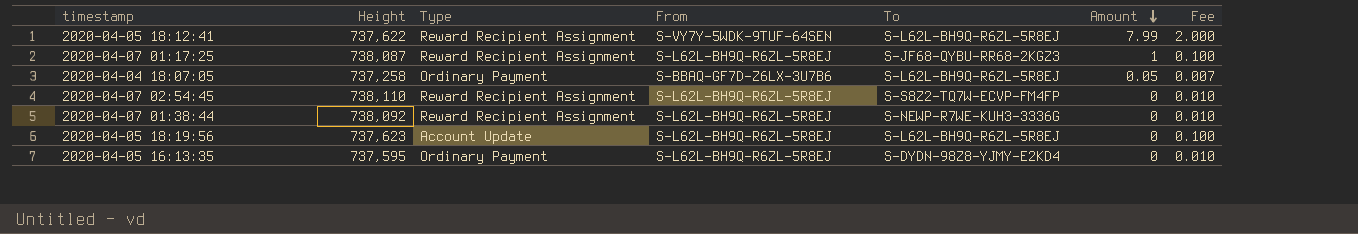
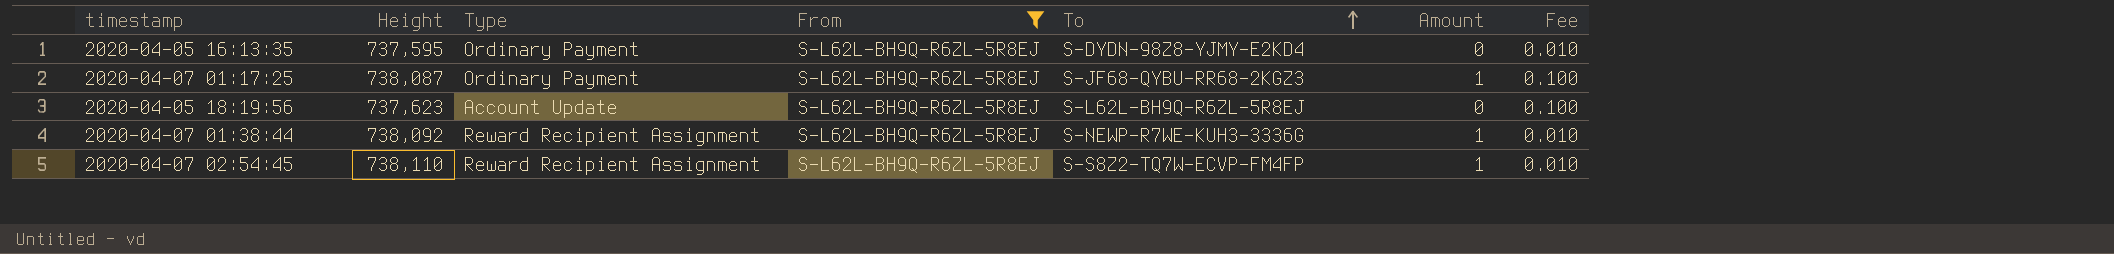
filter: none -> From = S-L62L-BH9Q-R6ZL-5R8EJ
row order: Amount descending -> To ascending
2020-04-07 01:17:25 | Type: Reward Recipient Assignment -> Ordinary Payment
2020-04-07 01:38:44 | Amount: 0 -> 1
2020-04-07 02:54:45 | Amount: 0 -> 1

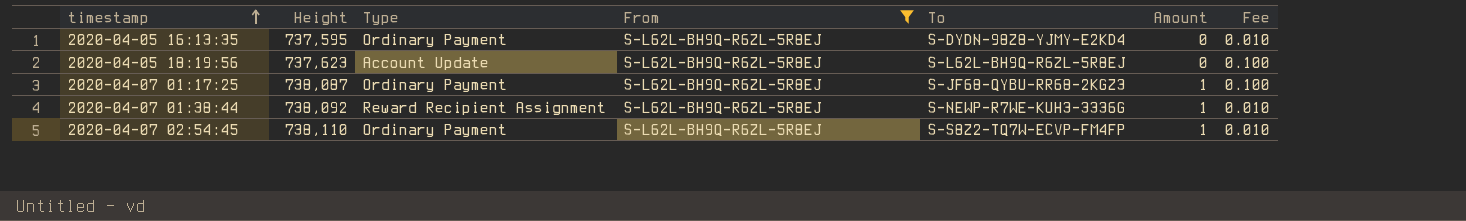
row order: To ascending -> timestamp ascending
2020-04-07 02:54:45 | Type: Reward Recipient Assignment -> Ordinary Payment

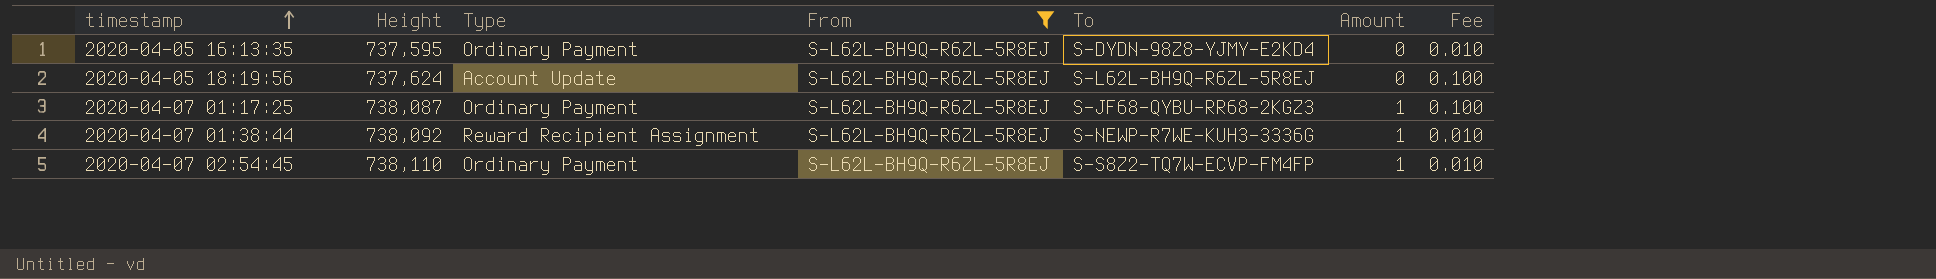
2020-04-05 18:19:56 | Height: 737,623 -> 737,624

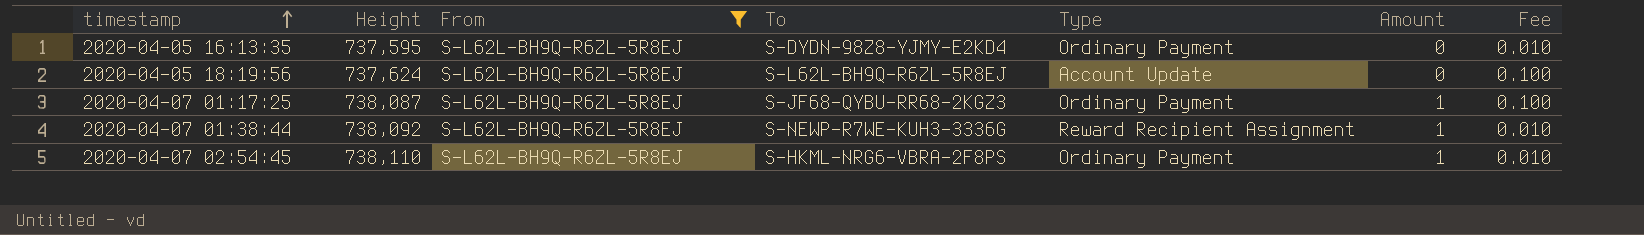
column Type | position: 3 -> 5
2020-04-07 02:54:45 | To: S-S8Z2-TQ7W-ECVP-FM4FP -> S-HKML-NRG6-VBRA-2F8PS

